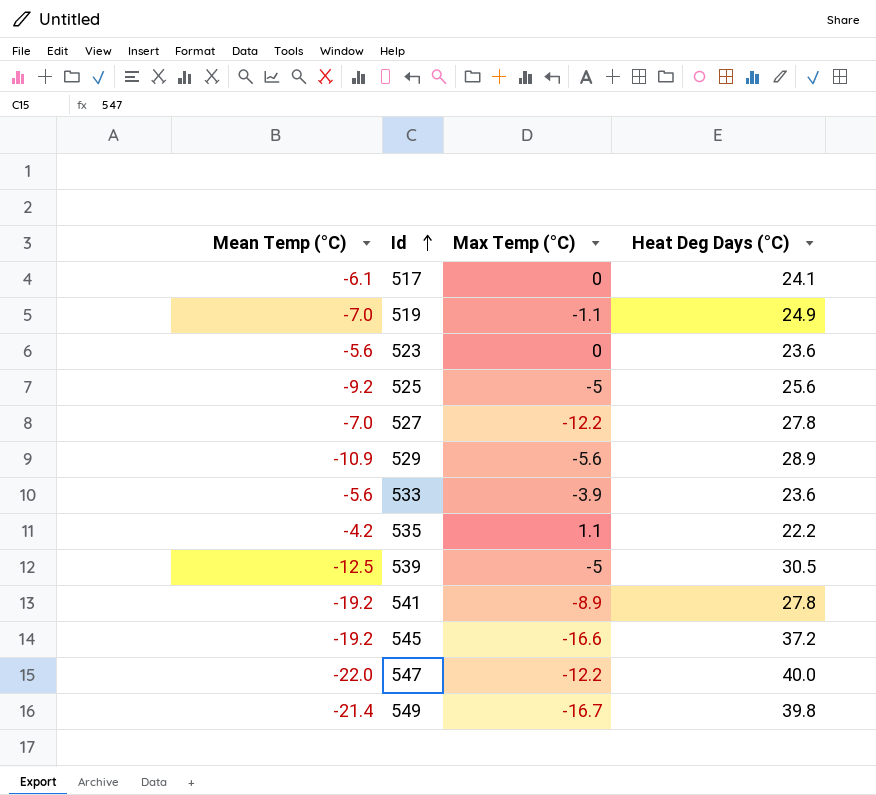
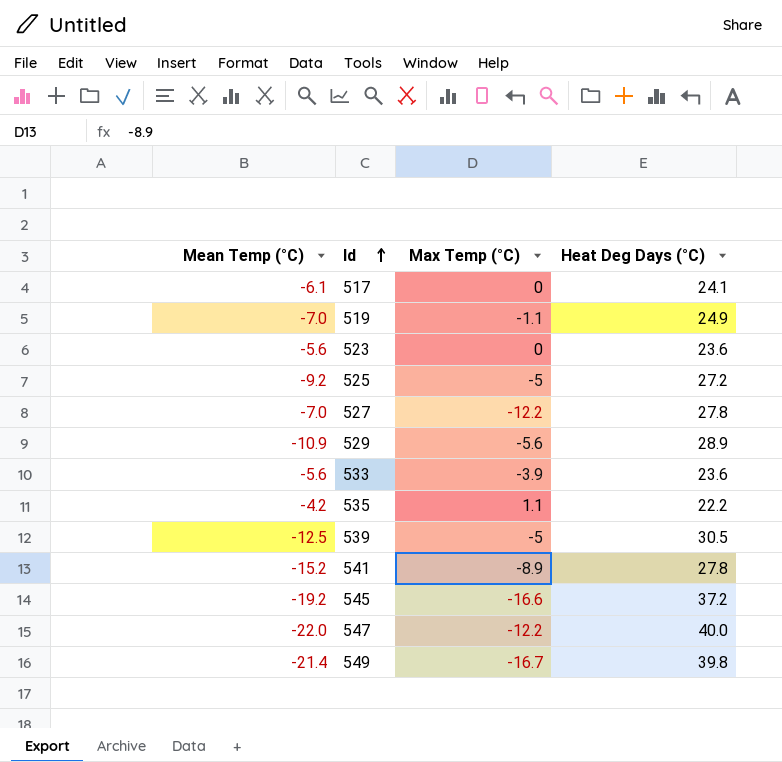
525 | Heat Deg Days (°C): 25.6 -> 27.2
541 | Mean Temp (°C): -19.2 -> -15.2

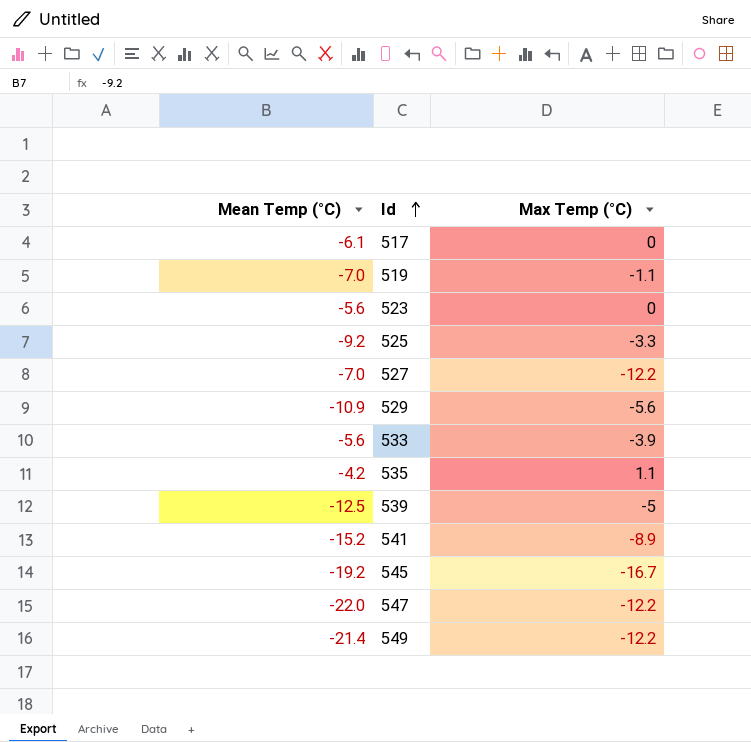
column Heat Deg Days (°C) | position: 4 -> none
525 | Max Temp (°C): -5 -> -3.3
545 | Max Temp (°C): -16.6 -> -16.7
549 | Max Temp (°C): -16.7 -> -12.2

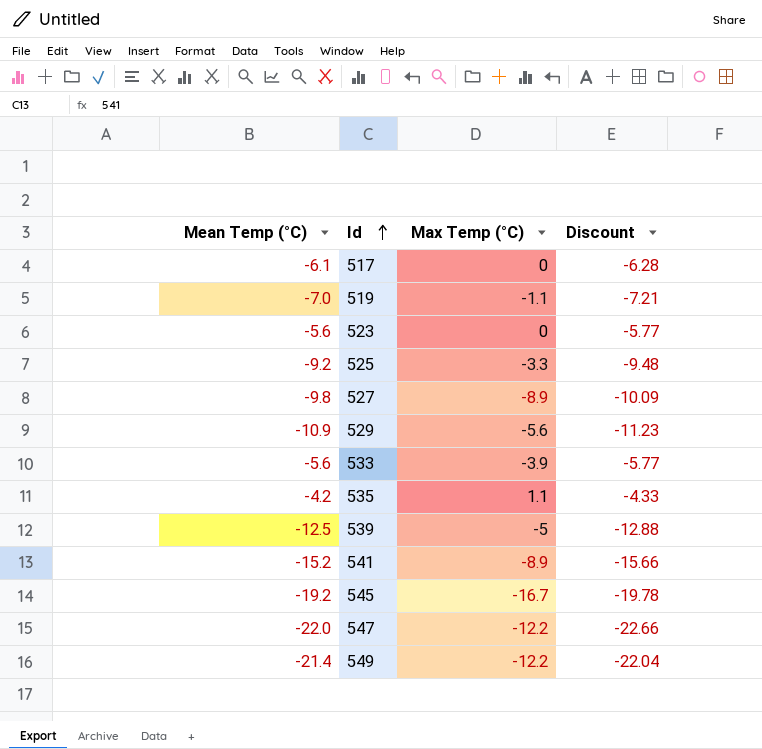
column Discount | formula: none -> [Mean Temp (°C)] * 1.03
527 | Mean Temp (°C): -7.0 -> -9.8
527 | Max Temp (°C): -12.2 -> -8.9

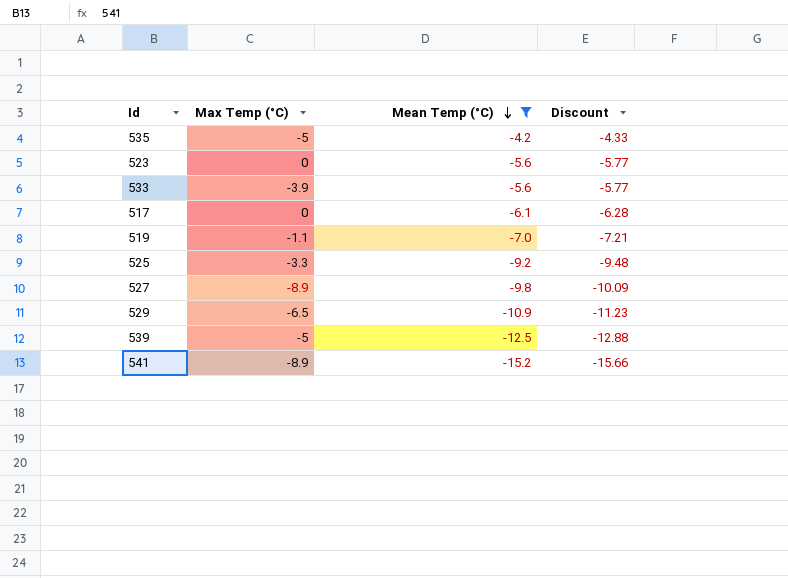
filter: none -> Mean Temp (°C) >= -15.2
row order: Id ascending -> Mean Temp (°C) descending
column Mean Temp (°C) | position: 1 -> 3
535 | Max Temp (°C): 1.1 -> -5
529 | Max Temp (°C): -5.6 -> -6.5

